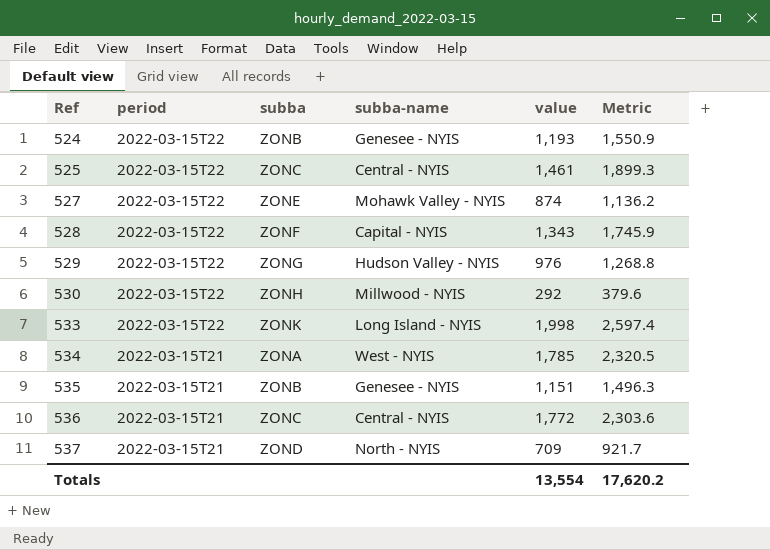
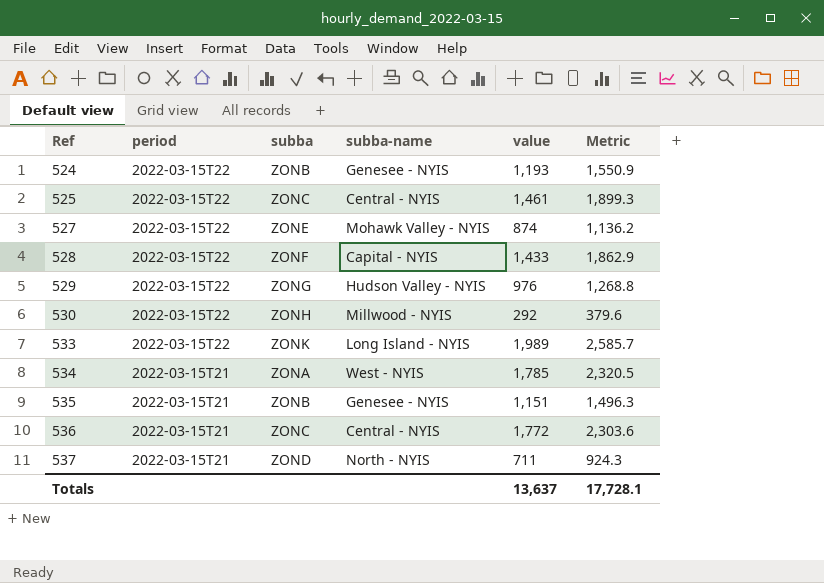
528 | value: 1,343 -> 1,433
528 | Metric: 1,745.9 -> 1,862.9
533 | value: 1,998 -> 1,989
533 | Metric: 2,597.4 -> 2,585.7
537 | value: 709 -> 711
537 | Metric: 921.7 -> 924.3
Totals | value: 13,554 -> 13,637
Totals | Metric: 17,620.2 -> 17,728.1

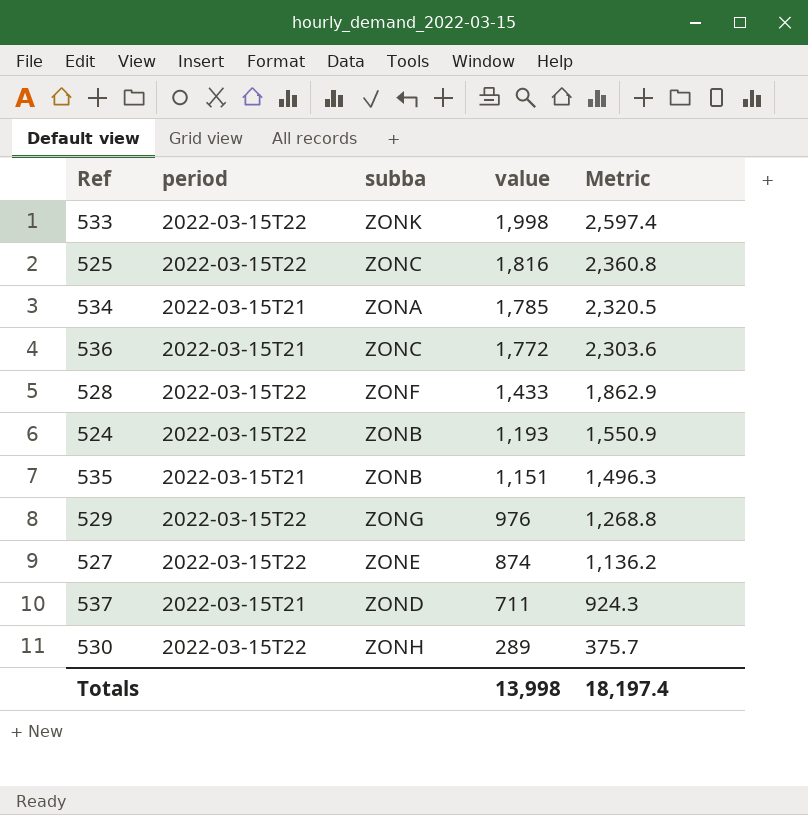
row order: Ref ascending -> value descending
column subba-name | position: 4 -> none
533 | value: 1,989 -> 1,998
533 | Metric: 2,585.7 -> 2,597.4
525 | value: 1,461 -> 1,816
525 | Metric: 1,899.3 -> 2,360.8
530 | value: 292 -> 289
530 | Metric: 379.6 -> 375.7
Totals | value: 13,637 -> 13,998
Totals | Metric: 17,728.1 -> 18,197.4

